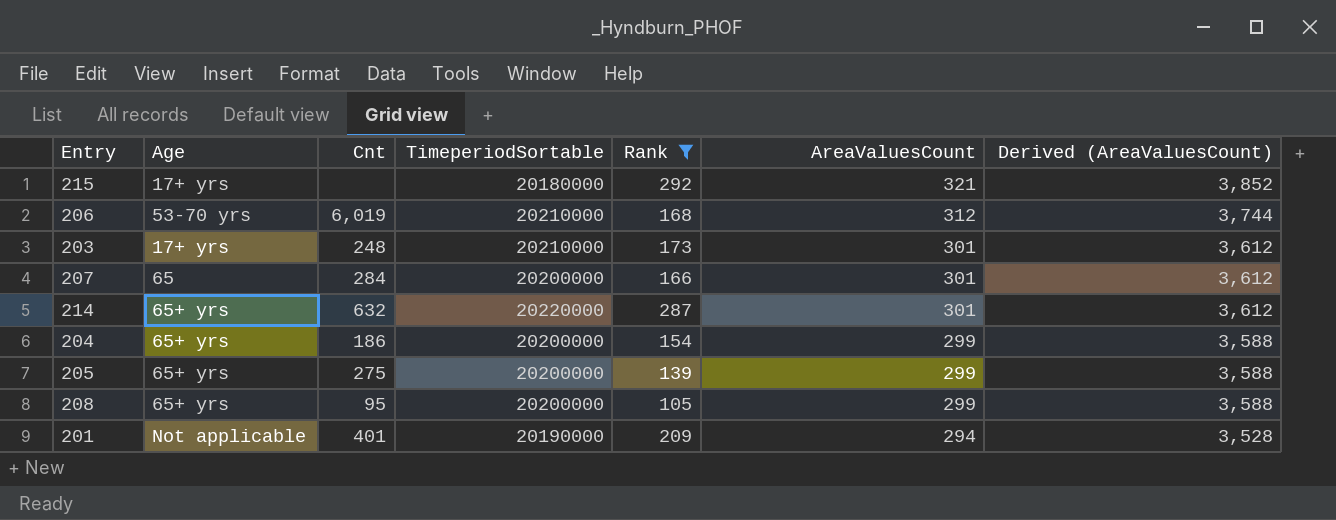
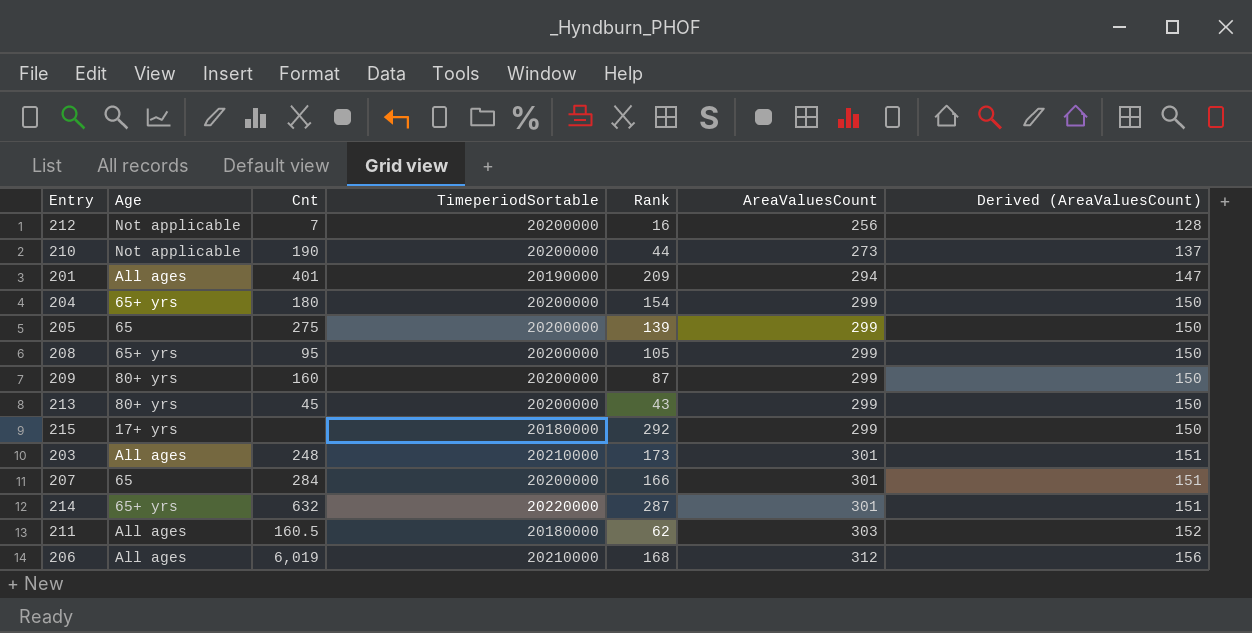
filter: Rank >= 105 -> none
row order: AreaValuesCount descending -> AreaValuesCount ascending
column Derived (AreaValuesCount) | formula: [AreaValuesCount] * 12 -> [AreaValuesCount] * 0.5
201 | Age: Not applicable -> All ages
204 | Cnt: 186 -> 180
205 | Age: 65+ yrs -> 65
215 | AreaValuesCount: 321 -> 299
203 | Age: 17+ yrs -> All ages
206 | Age: 53-70 yrs -> All ages

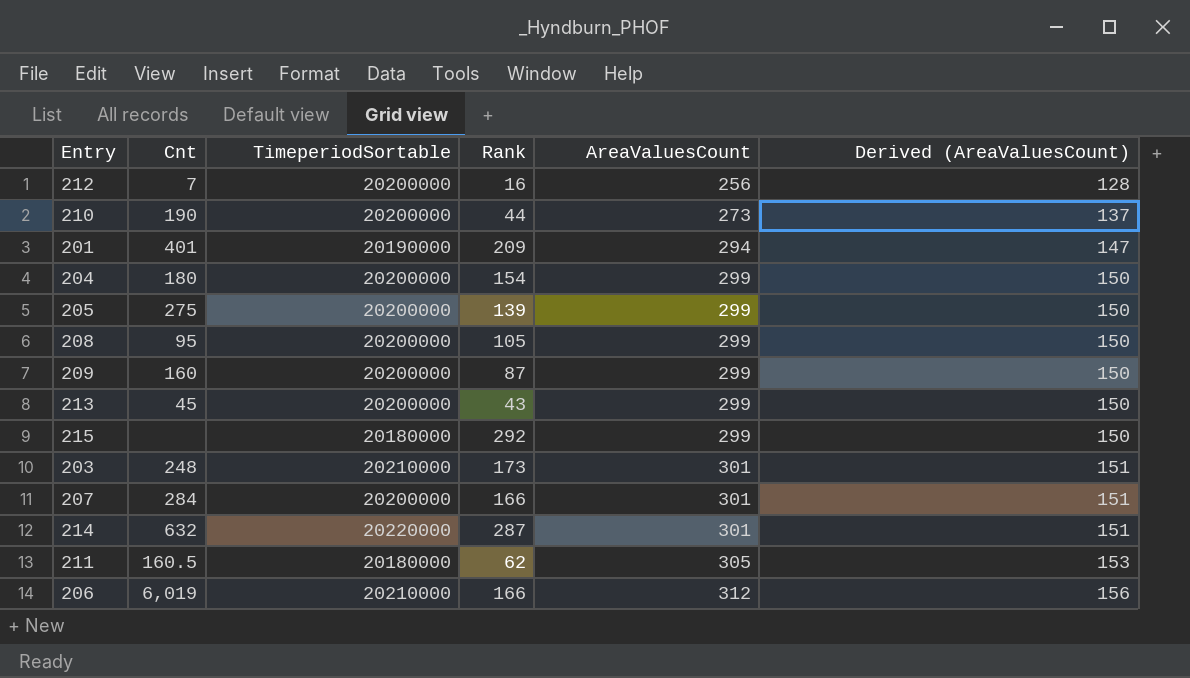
column Age | position: 2 -> none
211 | AreaValuesCount: 303 -> 305
211 | Derived (AreaValuesCount): 152 -> 153
206 | Rank: 168 -> 166

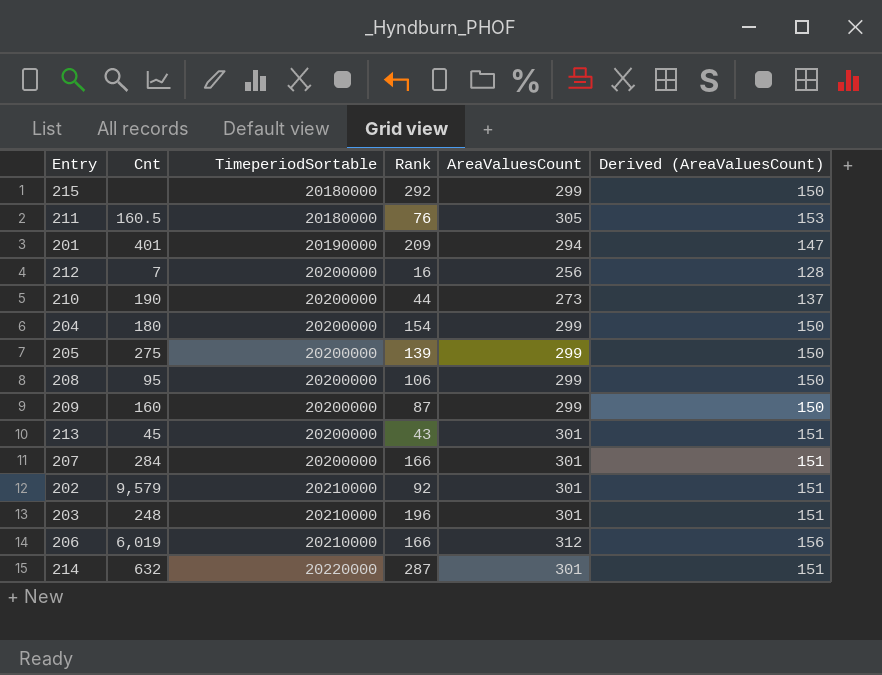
row order: AreaValuesCount ascending -> TimeperiodSortable ascending
211 | Rank: 62 -> 76
208 | Rank: 105 -> 106
213 | AreaValuesCount: 299 -> 301
213 | Derived (AreaValuesCount): 150 -> 151
row 202: none -> 9,579 | 20210000 | 92 | 301 | 151
203 | Rank: 173 -> 196

